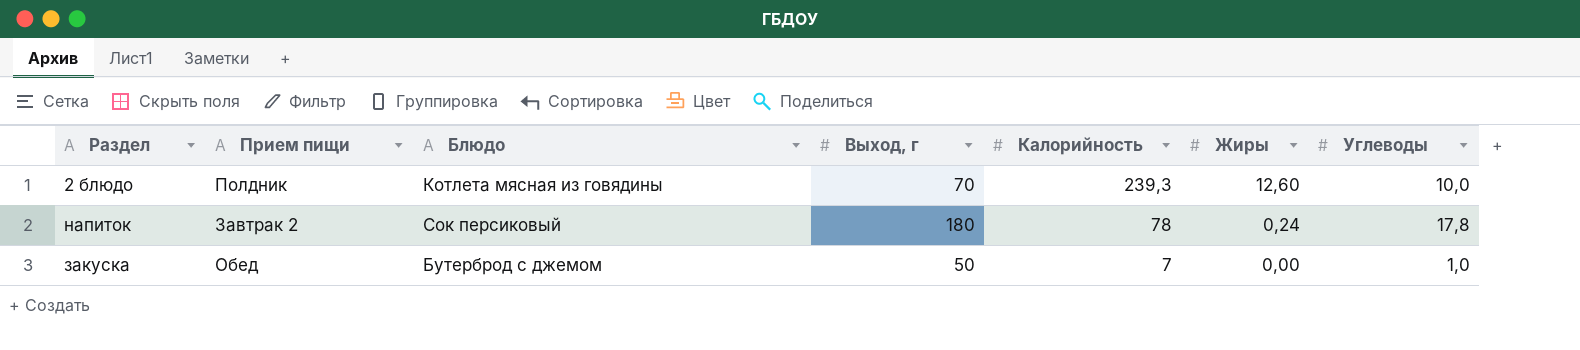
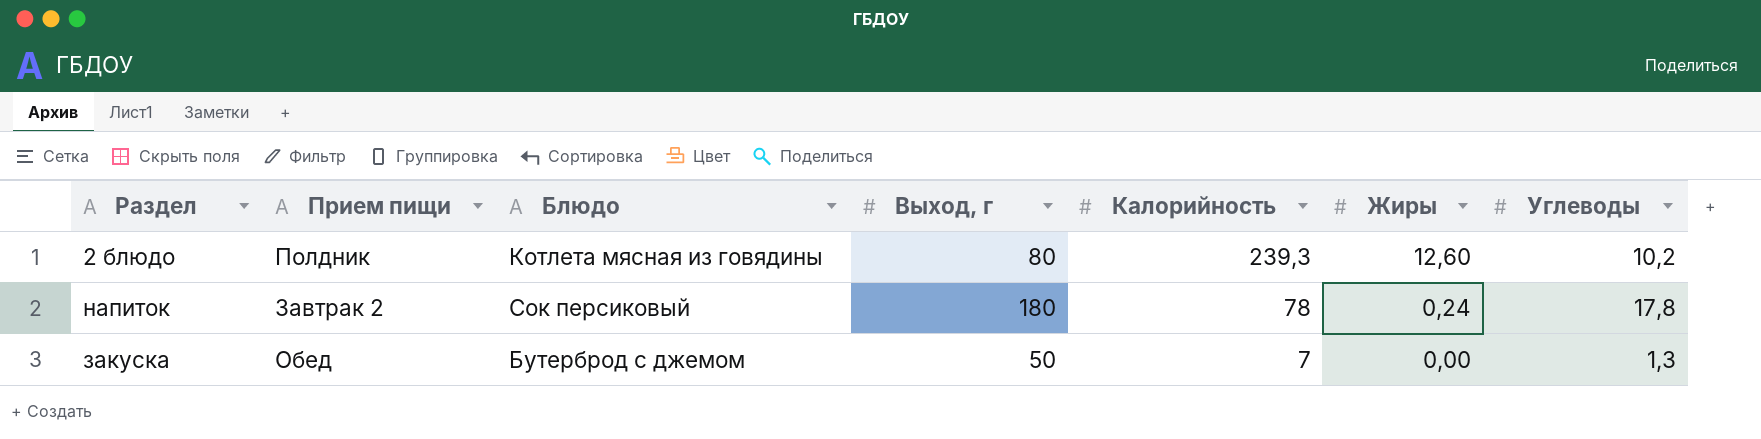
2 блюдо | Выход, г: 70 -> 80
2 блюдо | Углеводы: 10,0 -> 10,2
закуска | Углеводы: 1,0 -> 1,3

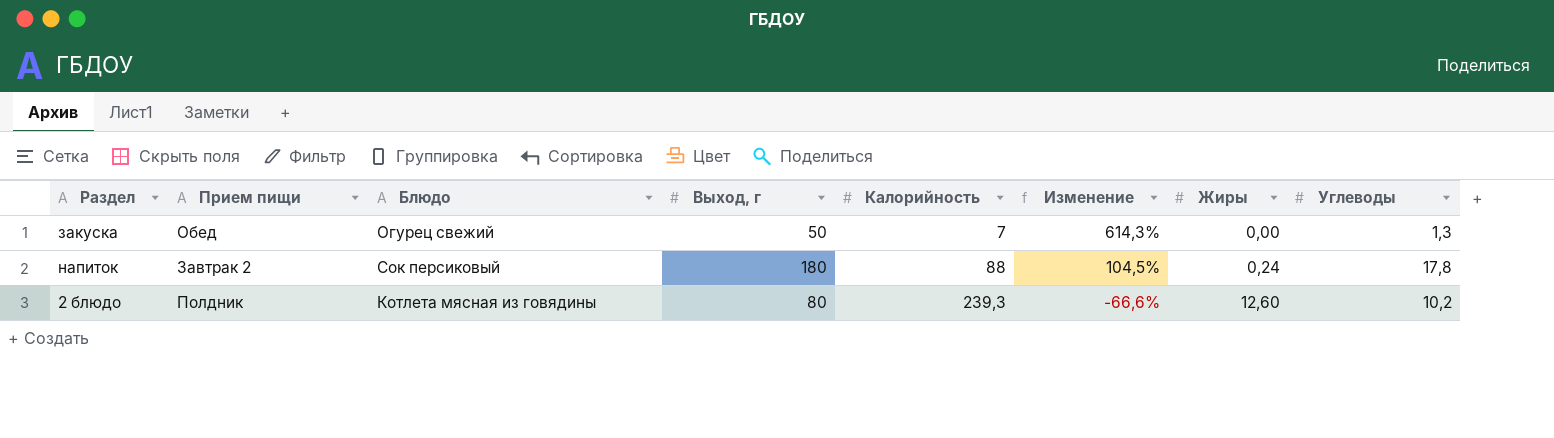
row order: Калорийность descending -> Калорийность ascending
column Изменение | formula: none -> ([Выход, г] - [Калорийность]) / [Калорийность]
закуска | Блюдо: Бутерброд с джемом -> Огурец свежий
напиток | Калорийность: 78 -> 88

